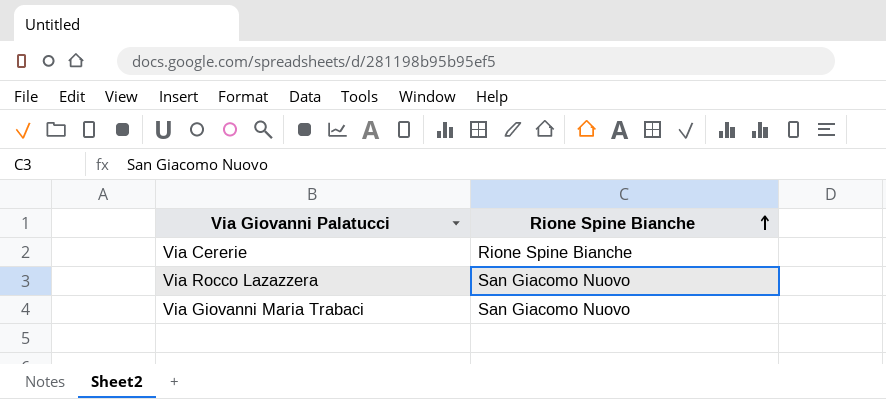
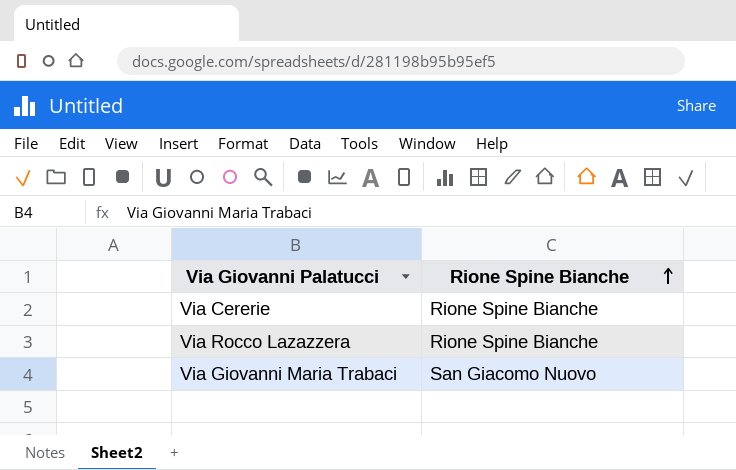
Via Rocco Lazazzera | Rione Spine Bianche: San Giacomo Nuovo -> Rione Spine Bianche

